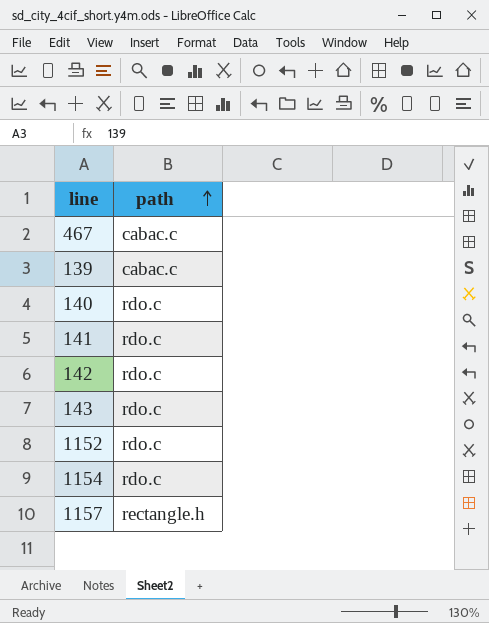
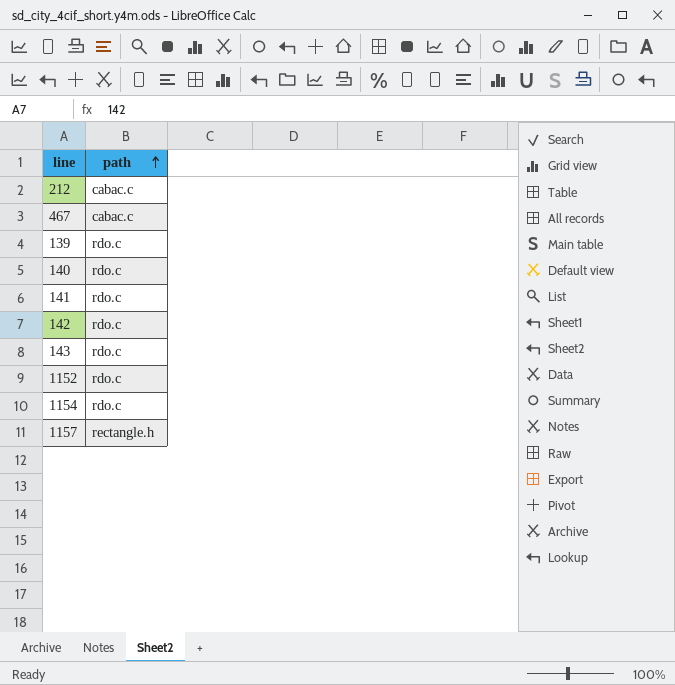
row 212: none -> cabac.c
139 | path: cabac.c -> rdo.c

